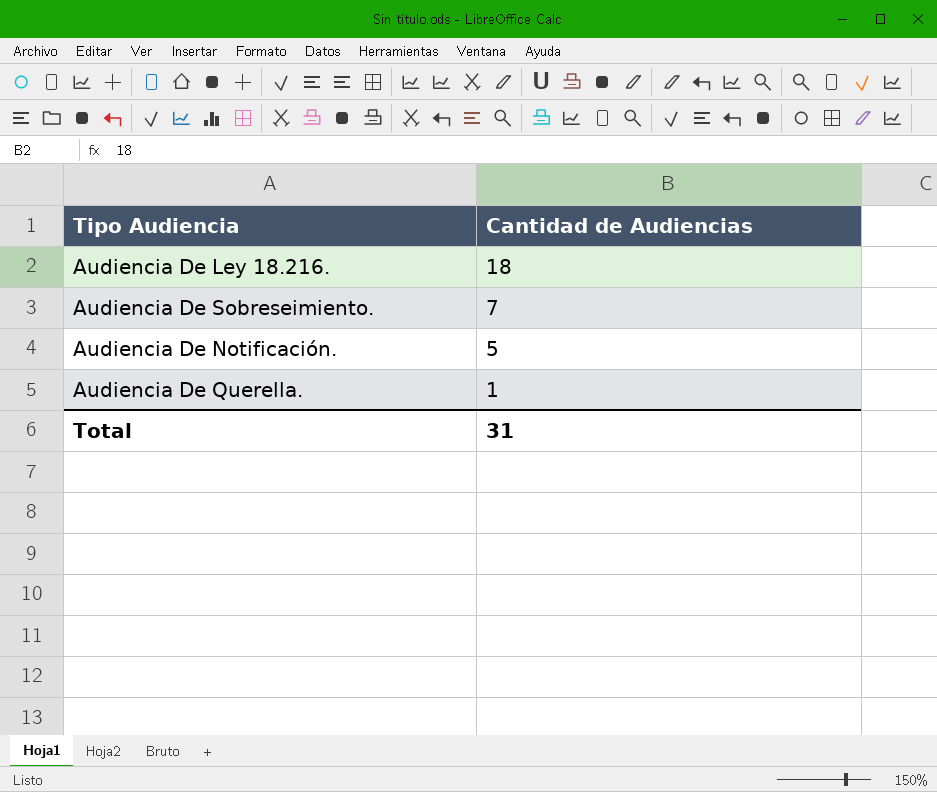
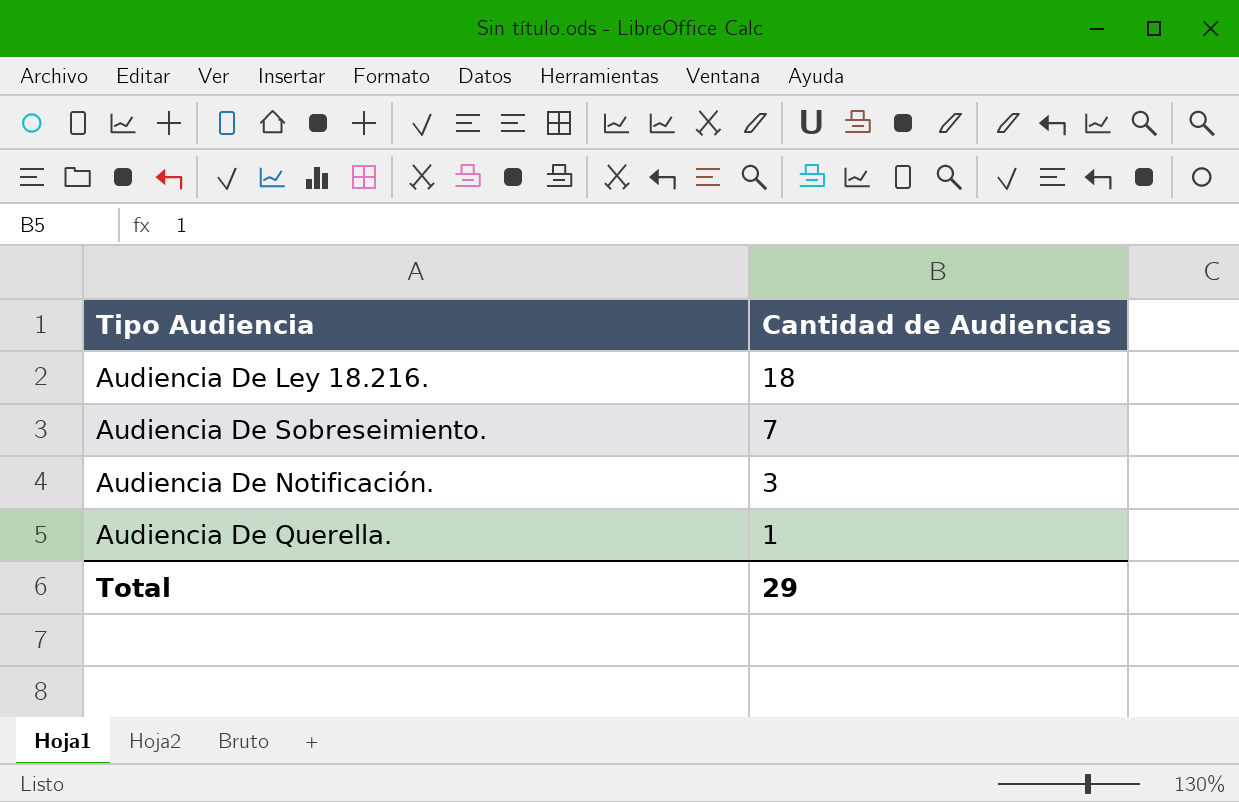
Audiencia De Notificación. | Cantidad de Audiencias: 5 -> 3
Total | Cantidad de Audiencias: 31 -> 29

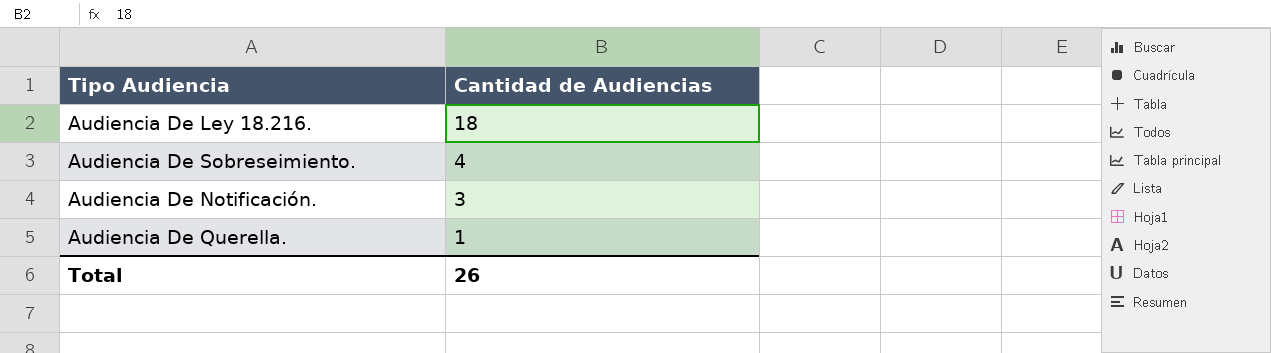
Audiencia De Sobreseimiento. | Cantidad de Audiencias: 7 -> 4
Total | Cantidad de Audiencias: 29 -> 26

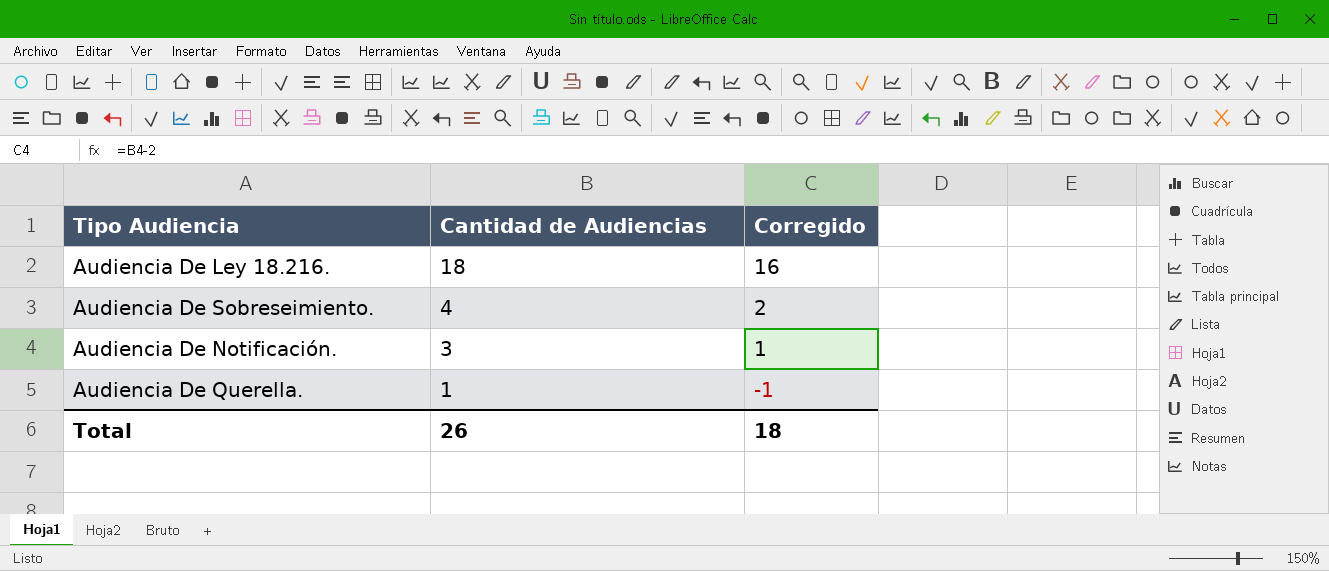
column Corregido | formula: none -> [Cantidad de Audiencias] - 2

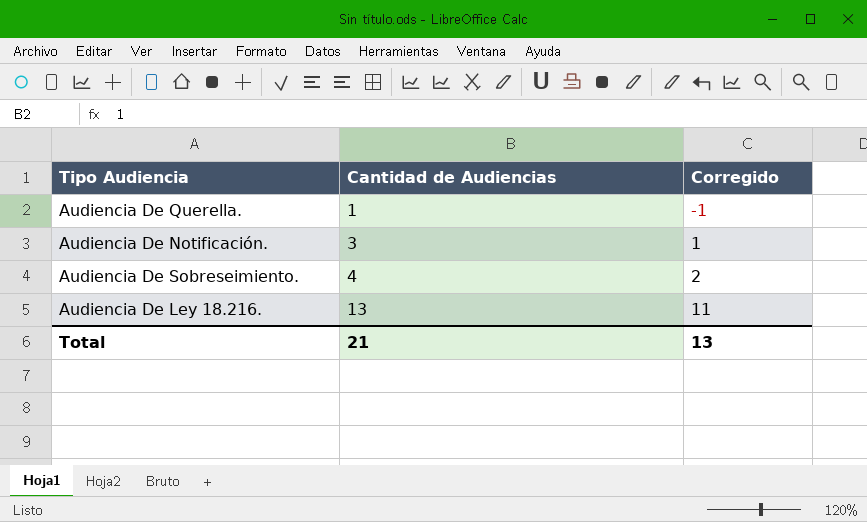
row order: Cantidad de Audiencias descending -> Cantidad de Audiencias ascending
Audiencia De Ley 18.216. | Cantidad de Audiencias: 18 -> 13
Audiencia De Ley 18.216. | Corregido: 16 -> 11
Total | Cantidad de Audiencias: 26 -> 21
Total | Corregido: 18 -> 13

